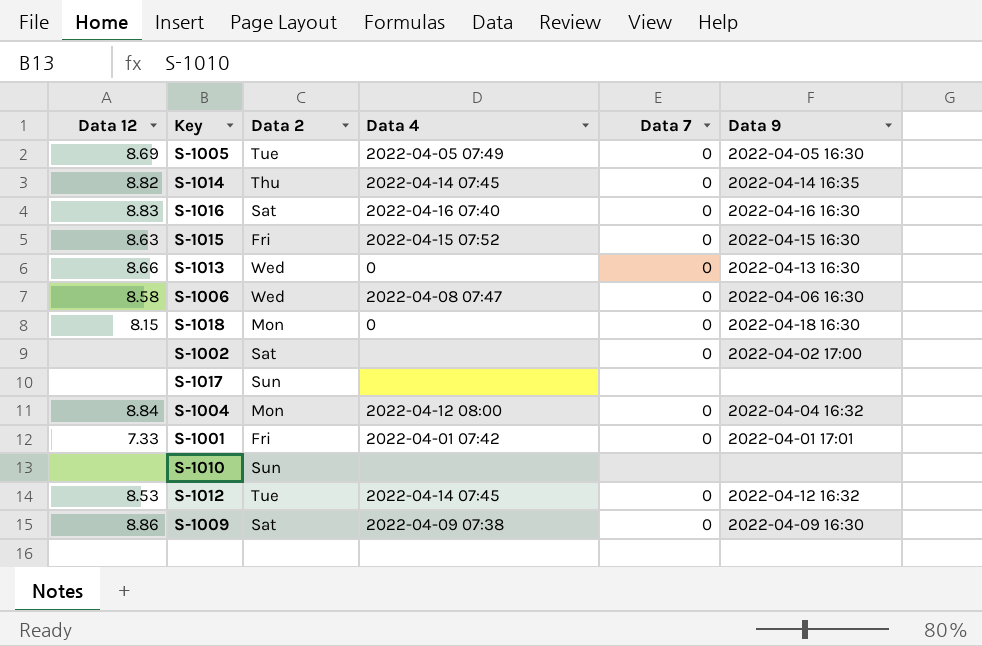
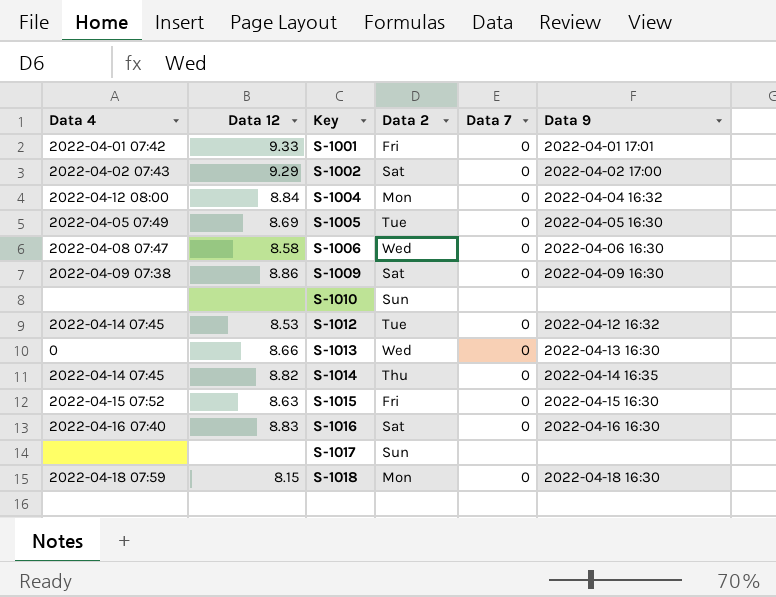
row order: none -> Key ascending
column Data 4 | position: 4 -> 1
S-1001 | Data 12: 7.33 -> 9.33
S-1002 | Data 4: none -> 2022-04-02 07:43
S-1002 | Data 12: none -> 9.29
S-1018 | Data 4: 0 -> 2022-04-18 07:59

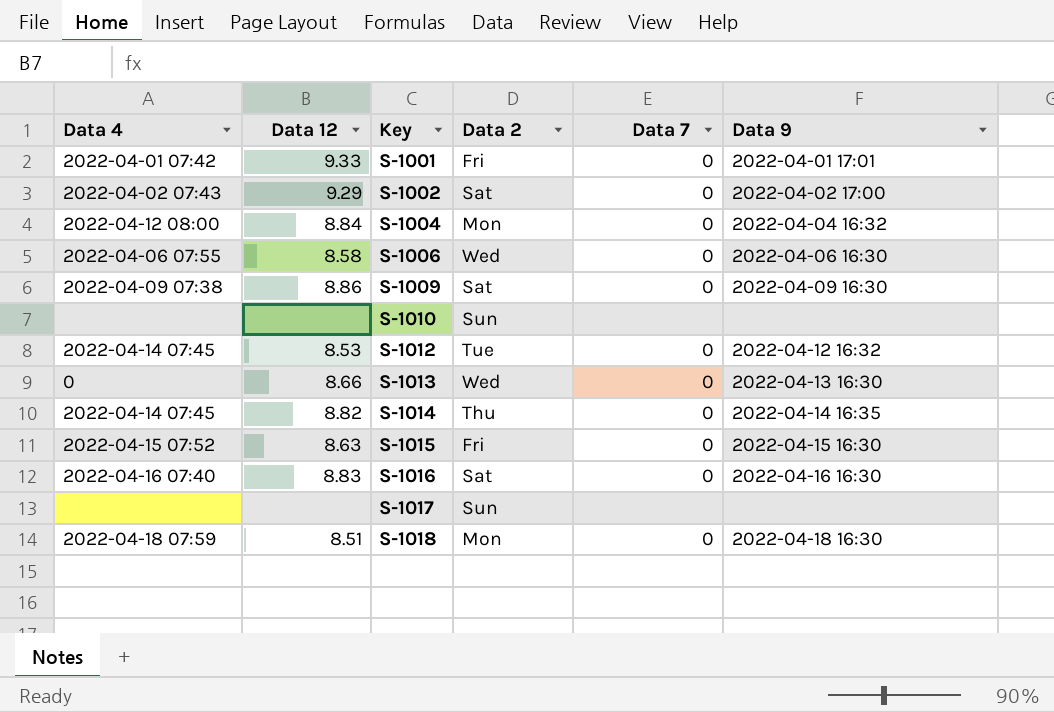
row S-1005: 2022-04-05 07:49 | 8.69 | Tue | 0 | 2022-04-05 16:30 -> none
S-1006 | Data 4: 2022-04-08 07:47 -> 2022-04-06 07:55
S-1018 | Data 12: 8.15 -> 8.51

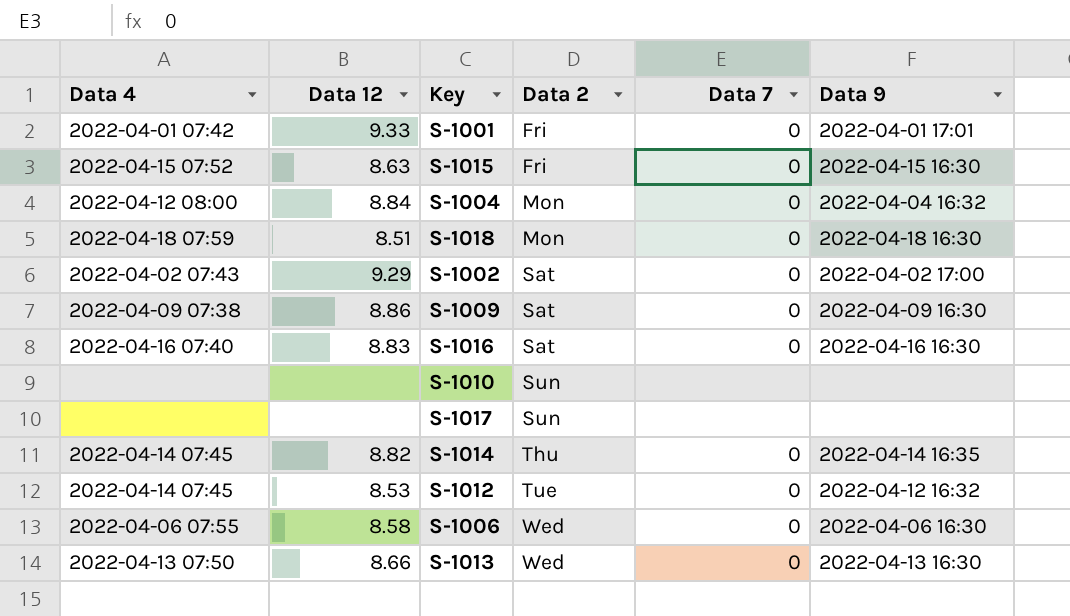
row order: Key ascending -> Data 2 ascending
S-1013 | Data 4: 0 -> 2022-04-13 07:50

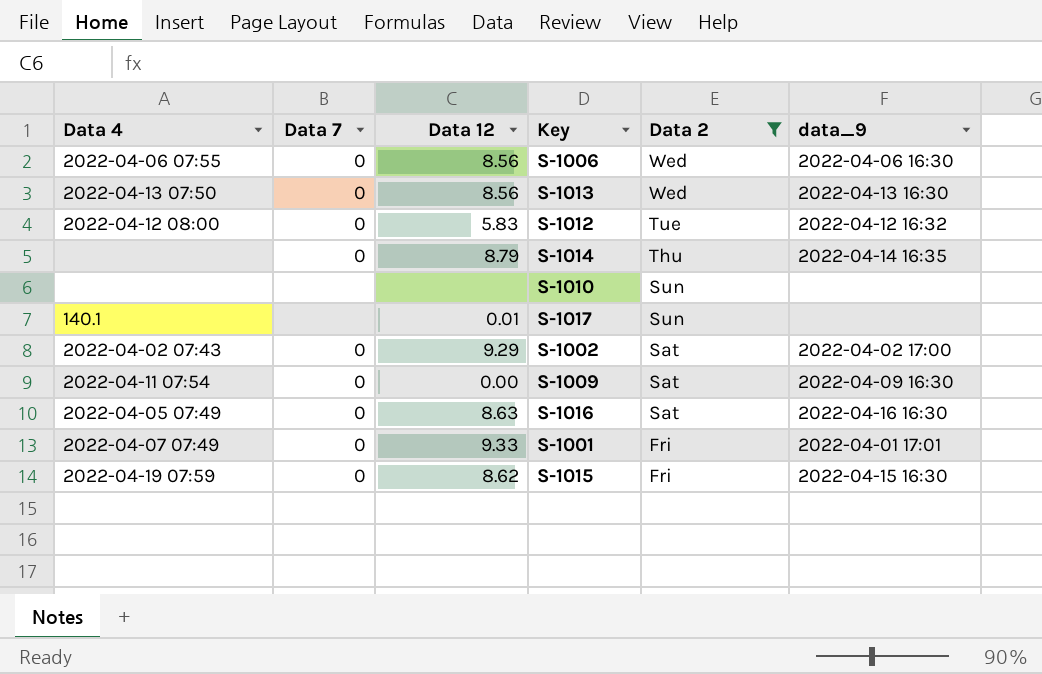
filter: none -> Data 2 != Mon
row order: Data 2 ascending -> Data 2 descending
column Data 7 | position: 5 -> 2
column name: Data 9 -> data_9
S-1006 | Data 12: 8.58 -> 8.56
S-1013 | Data 12: 8.66 -> 8.56
S-1012 | Data 4: 2022-04-14 07:45 -> 2022-04-12 08:00
S-1012 | Data 12: 8.53 -> 5.83
S-1014 | Data 4: 2022-04-14 07:45 -> none
S-1014 | Data 12: 8.82 -> 8.79
S-1017 | Data 4: none -> 140.1
S-1017 | Data 12: none -> 0.01
S-1009 | Data 4: 2022-04-09 07:38 -> 2022-04-11 07:54
S-1009 | Data 12: 8.86 -> 0.00
S-1016 | Data 4: 2022-04-16 07:40 -> 2022-04-05 07:49
S-1016 | Data 12: 8.83 -> 8.63
S-1001 | Data 4: 2022-04-01 07:42 -> 2022-04-07 07:49
S-1015 | Data 4: 2022-04-15 07:52 -> 2022-04-19 07:59
S-1015 | Data 12: 8.63 -> 8.62

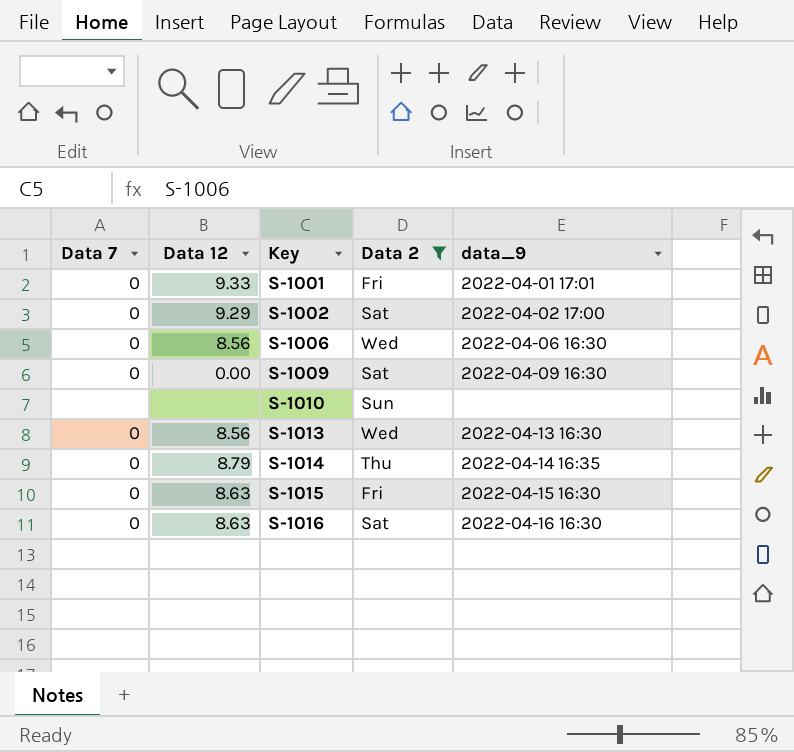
row order: Data 2 descending -> Key ascending
column Data 4 | position: 1 -> none
row S-1012: 2022-04-12 08:00 | 0 | 5.83 | Tue | 2022-04-12 16:32 -> none
row S-1017: 140.1 | none | 0.01 | Sun | none -> none
S-1015 | Data 12: 8.62 -> 8.63

